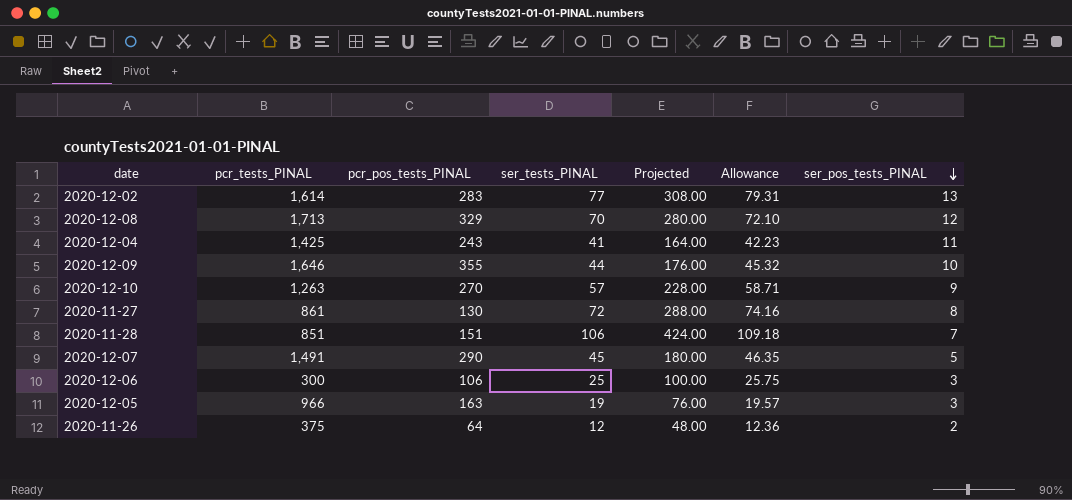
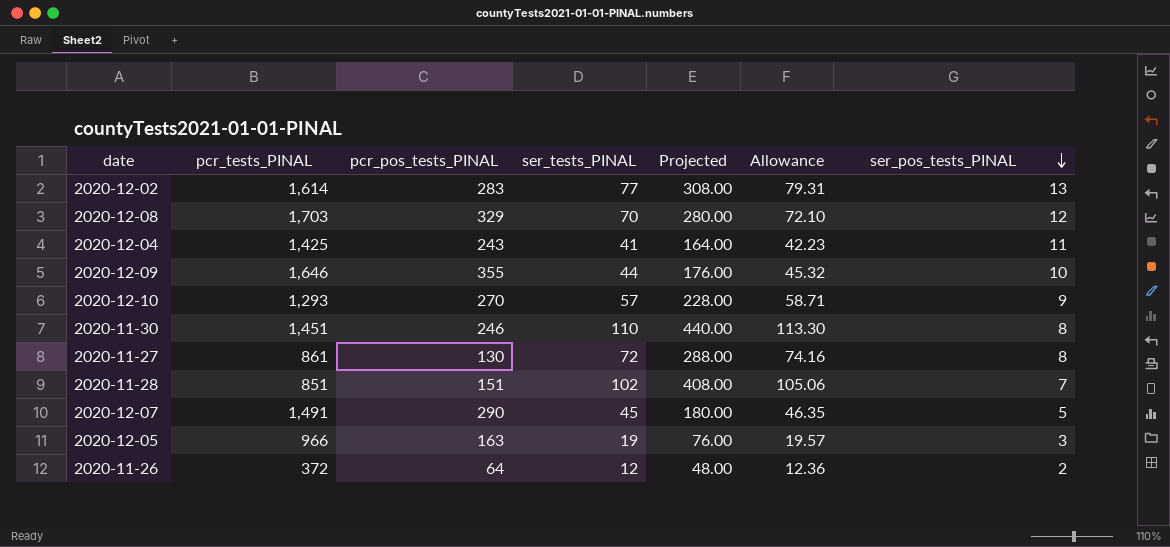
row 2020-12-06: 300 | 106 | 25 | 100.00 | 25.75 | 3 -> none
2020-12-08 | pcr_tests_PINAL: 1,713 -> 1,703
2020-12-10 | pcr_tests_PINAL: 1,263 -> 1,293
row 2020-11-30: none -> 1,451 | 246 | 110 | 440.00 | 113.30 | 8
2020-11-28 | ser_tests_PINAL: 106 -> 102
2020-11-28 | Projected: 424.00 -> 408.00
2020-11-28 | Allowance: 109.18 -> 105.06
2020-11-26 | pcr_tests_PINAL: 375 -> 372

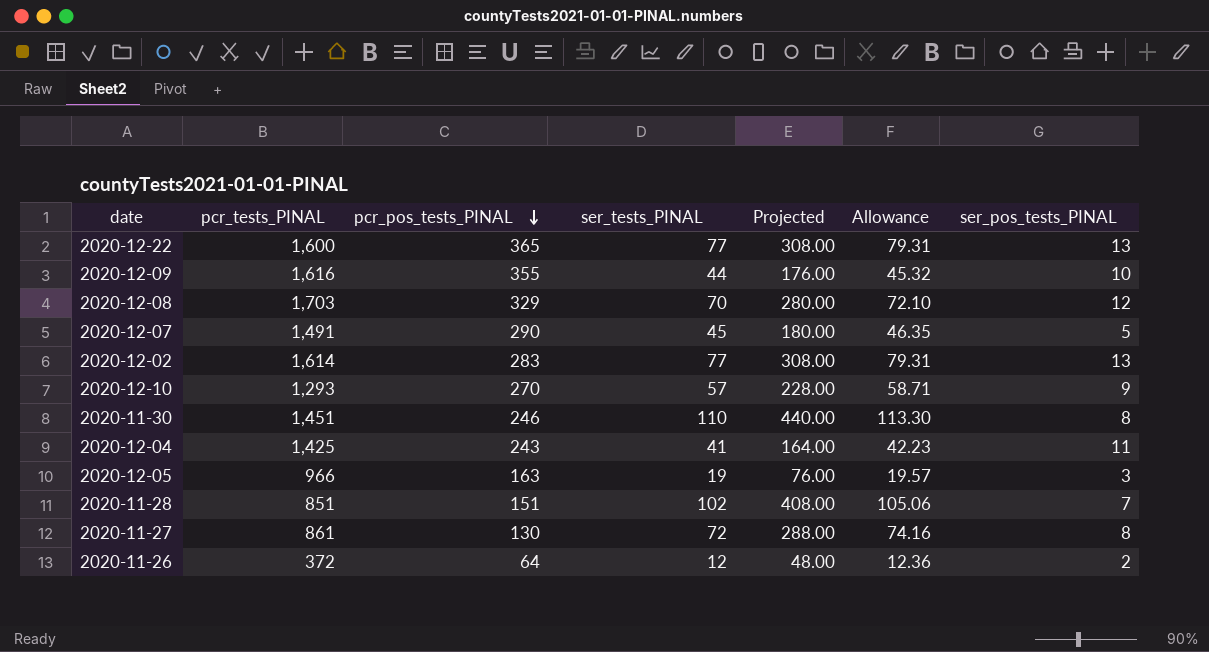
row order: ser_pos_tests_PINAL descending -> pcr_pos_tests_PINAL descending
row 2020-12-22: none -> 1,600 | 365 | 77 | 308.00 | 79.31 | 13
2020-12-09 | pcr_tests_PINAL: 1,646 -> 1,616

